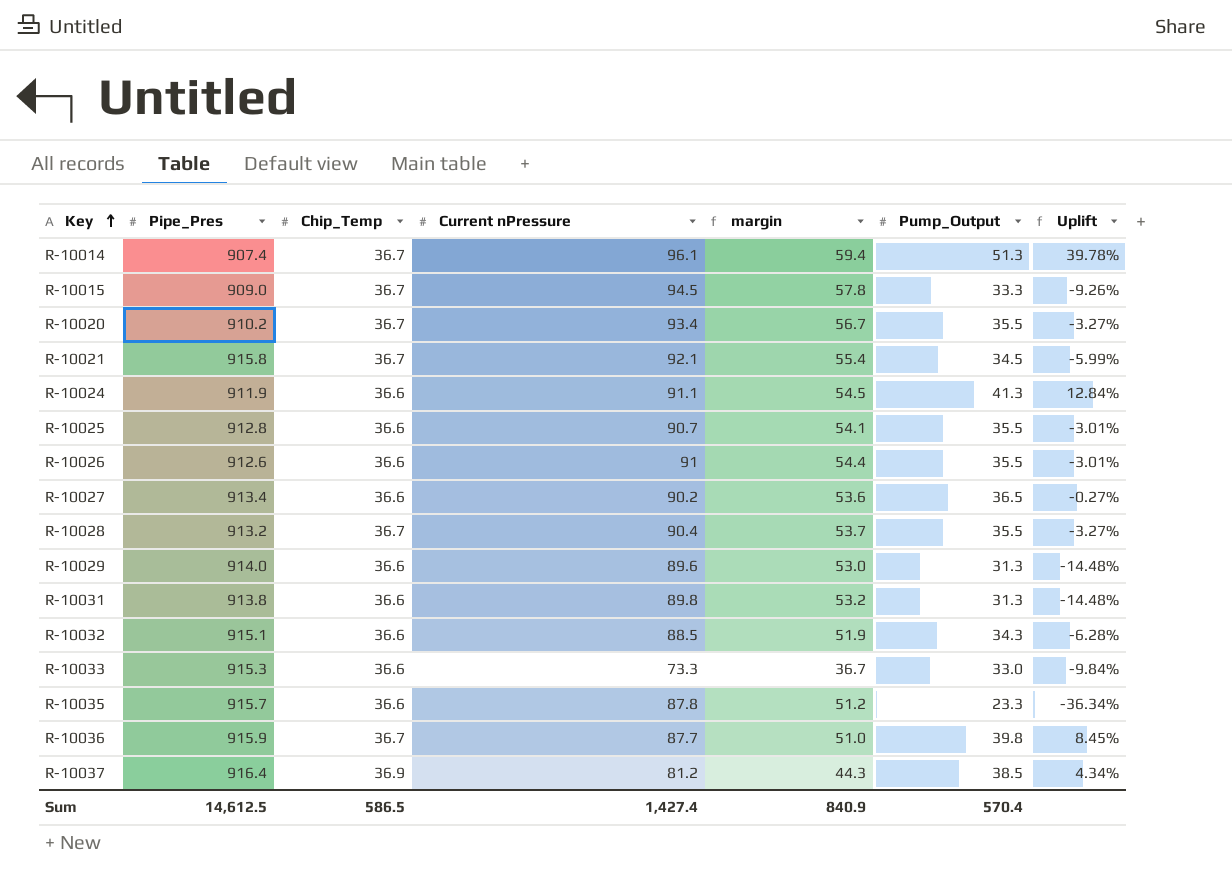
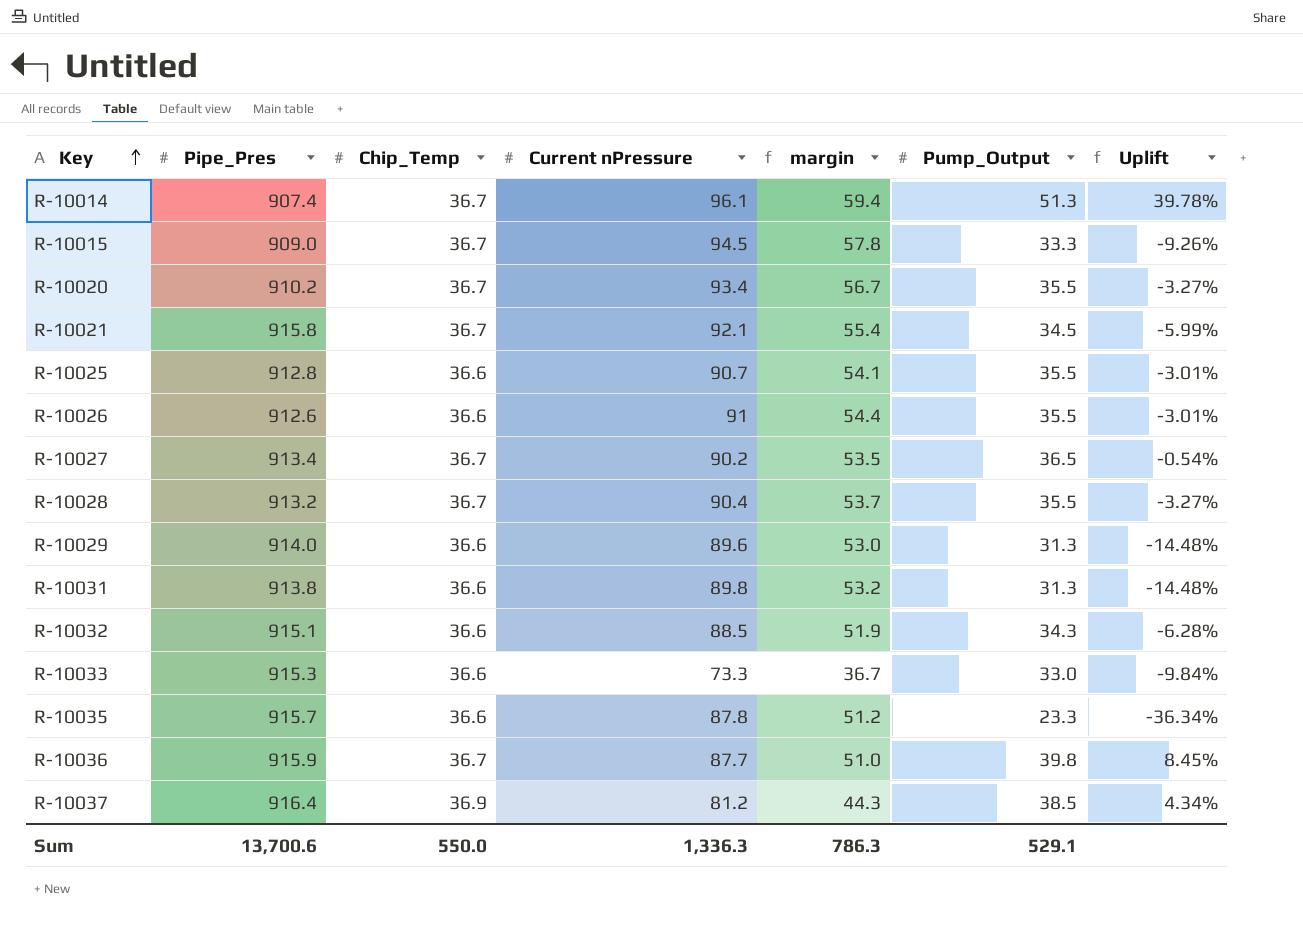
row R-10024: 911.9 | 36.6 | 91.1 | 54.5 | 41.3 | 12.84% -> none
R-10027 | Chip_Temp: 36.6 -> 36.7
R-10027 | margin: 53.6 -> 53.5
R-10027 | Uplift: -0.27% -> -0.54%
Sum | Pipe_Pres: 14,612.5 -> 13,700.6
Sum | Chip_Temp: 586.5 -> 550.0
Sum | Current nPressure: 1,427.4 -> 1,336.3
Sum | margin: 840.9 -> 786.3
Sum | Pump_Output: 570.4 -> 529.1

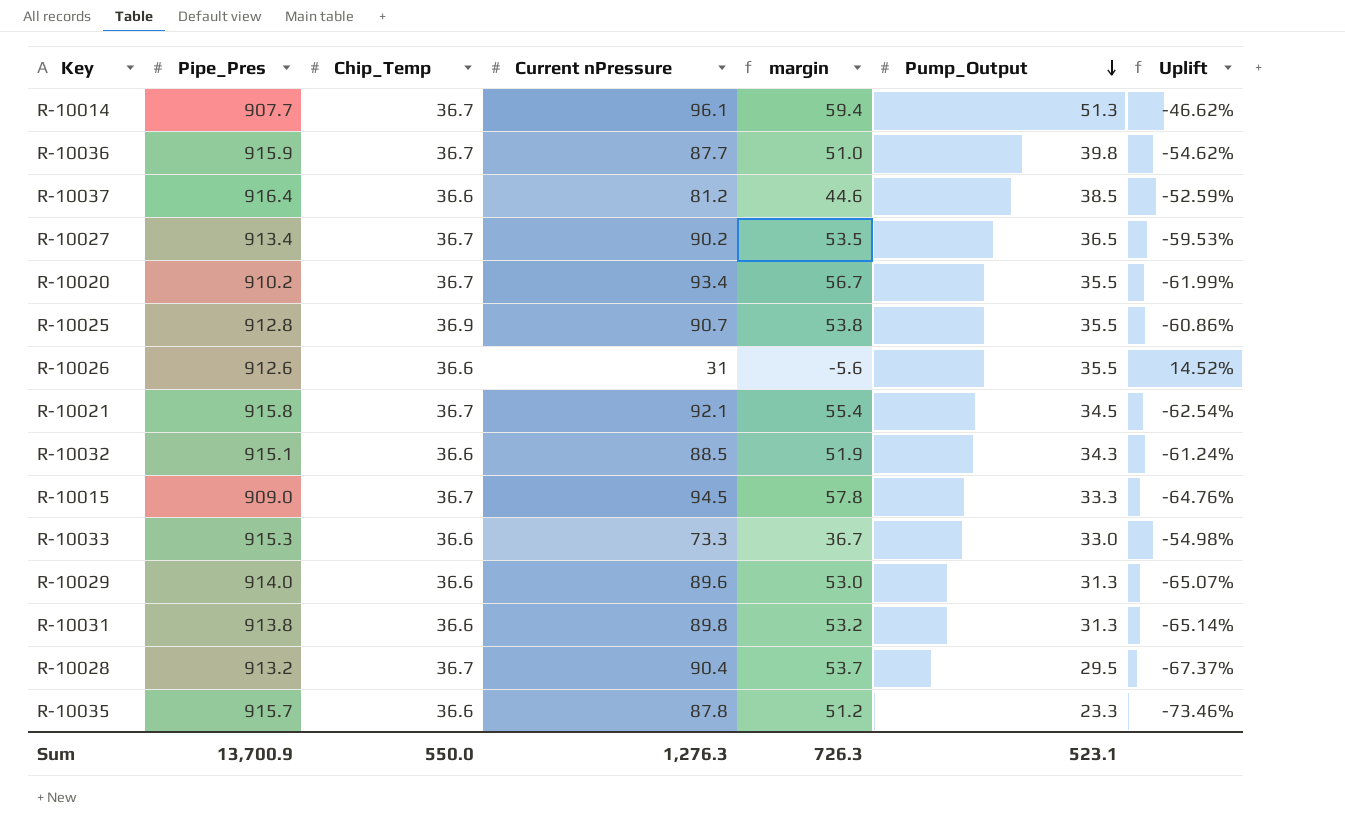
row order: Key ascending -> Pump_Output descending
column Uplift | formula: ([Pump_Output] - [Chip_Temp]) / [Chip_Temp] -> ([Pump_Output] - [Current nPressure]) / [Current nPressure]
R-10014 | Pipe_Pres: 907.4 -> 907.7
R-10037 | Chip_Temp: 36.9 -> 36.6
R-10037 | margin: 44.3 -> 44.6
R-10025 | Chip_Temp: 36.6 -> 36.9
R-10025 | margin: 54.1 -> 53.8
R-10026 | Current nPressure: 91 -> 31
R-10026 | margin: 54.4 -> -5.6
R-10028 | Pump_Output: 35.5 -> 29.5
Sum | Pipe_Pres: 13,700.6 -> 13,700.9
Sum | Current nPressure: 1,336.3 -> 1,276.3
Sum | margin: 786.3 -> 726.3
Sum | Pump_Output: 529.1 -> 523.1

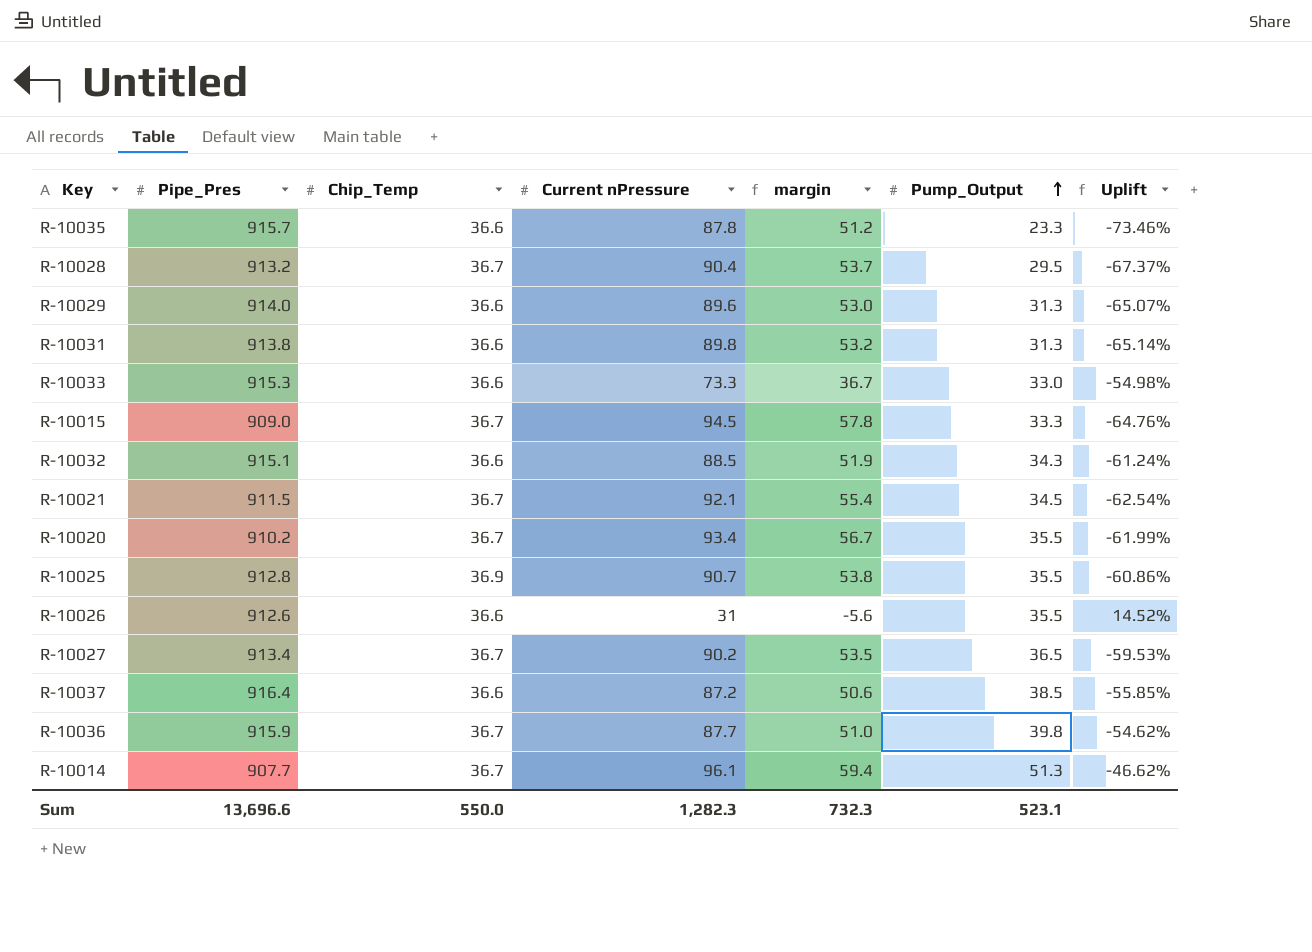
row order: Pump_Output descending -> Pump_Output ascending
R-10021 | Pipe_Pres: 915.8 -> 911.5
R-10037 | Current nPressure: 81.2 -> 87.2
R-10037 | margin: 44.6 -> 50.6
R-10037 | Uplift: -52.59% -> -55.85%
Sum | Pipe_Pres: 13,700.9 -> 13,696.6
Sum | Current nPressure: 1,276.3 -> 1,282.3
Sum | margin: 726.3 -> 732.3

